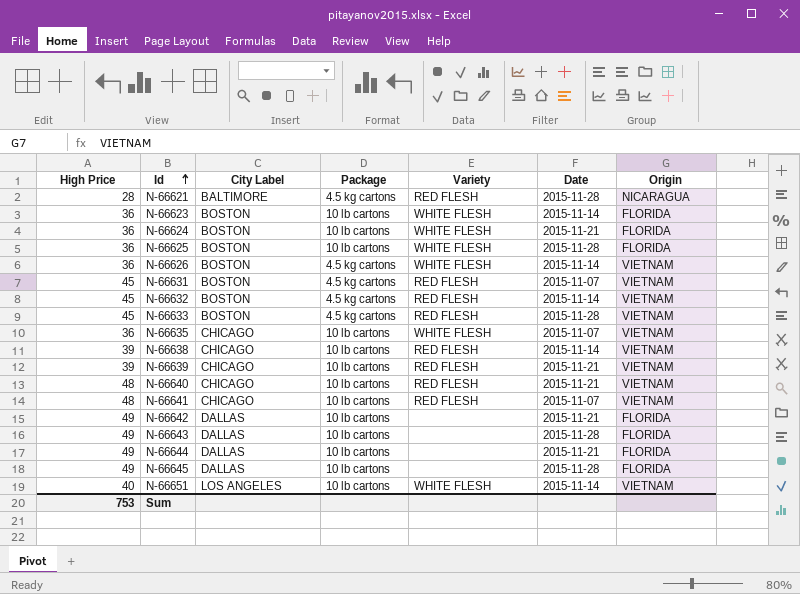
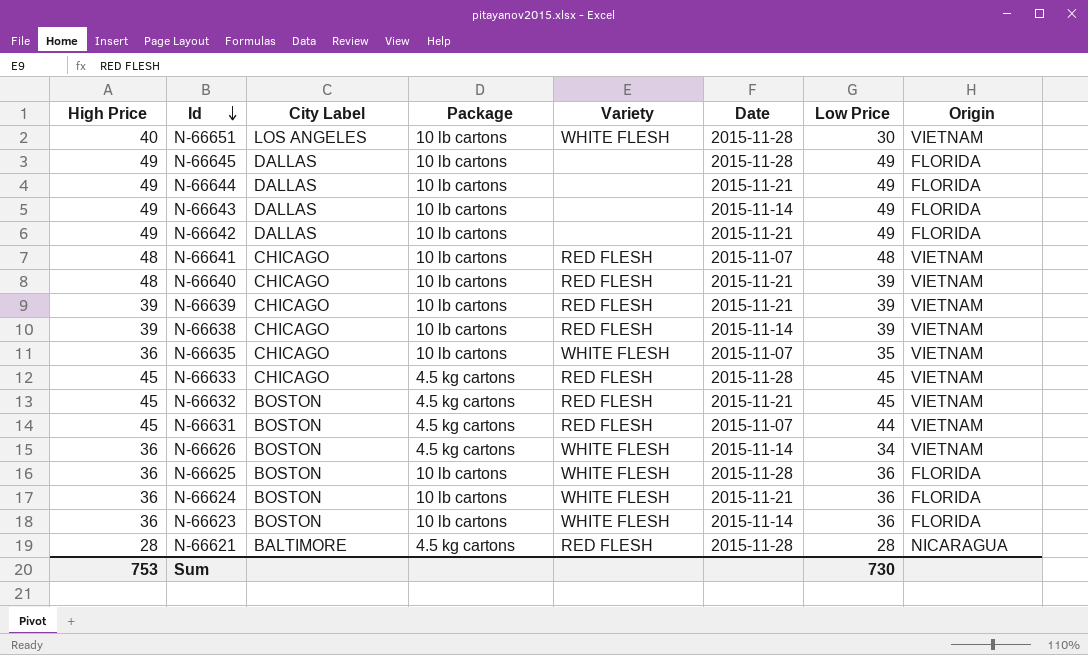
row order: Id ascending -> Id descending
column Low Price | position: none -> 7
N-66651 | Date: 2015-11-14 -> 2015-11-28
N-66643 | Date: 2015-11-28 -> 2015-11-14
N-66633 | City Label: BOSTON -> CHICAGO
N-66632 | Date: 2015-11-14 -> 2015-11-21

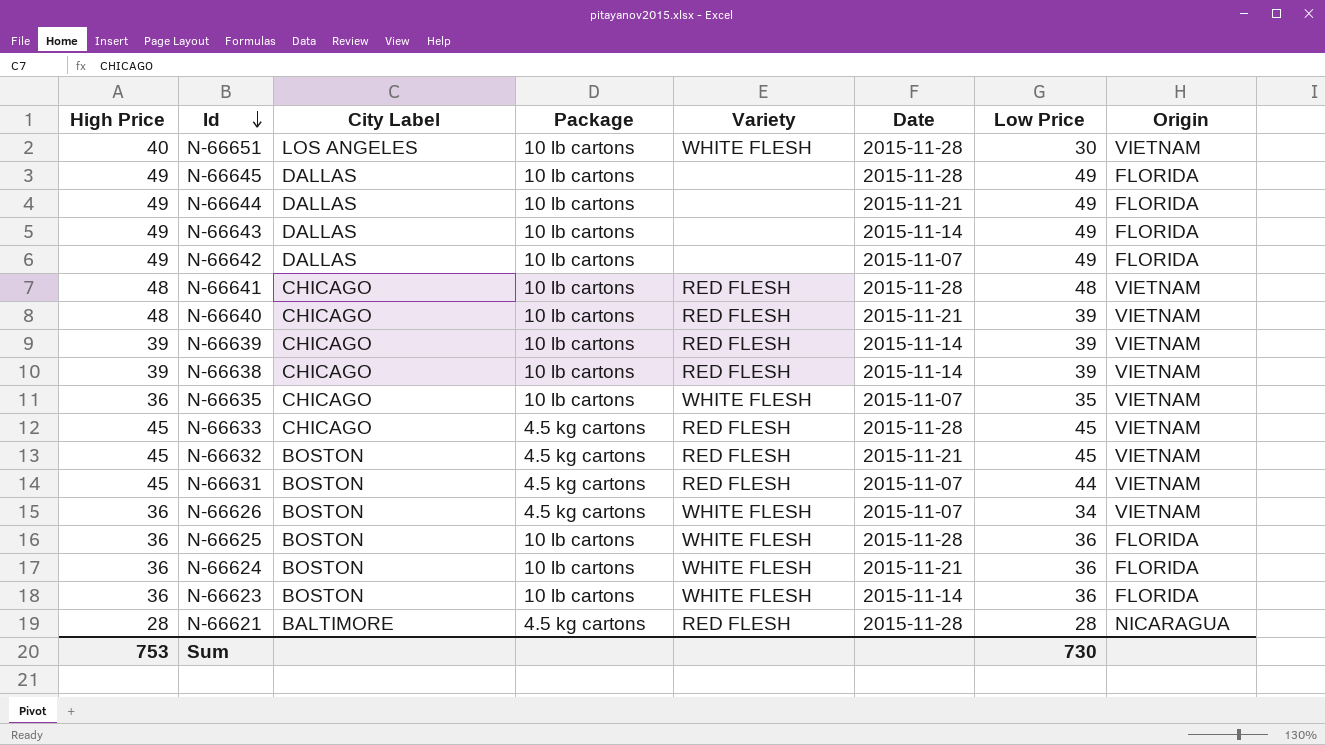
N-66642 | Date: 2015-11-21 -> 2015-11-07
N-66641 | Date: 2015-11-07 -> 2015-11-28
N-66639 | Date: 2015-11-21 -> 2015-11-14
N-66626 | Date: 2015-11-14 -> 2015-11-07

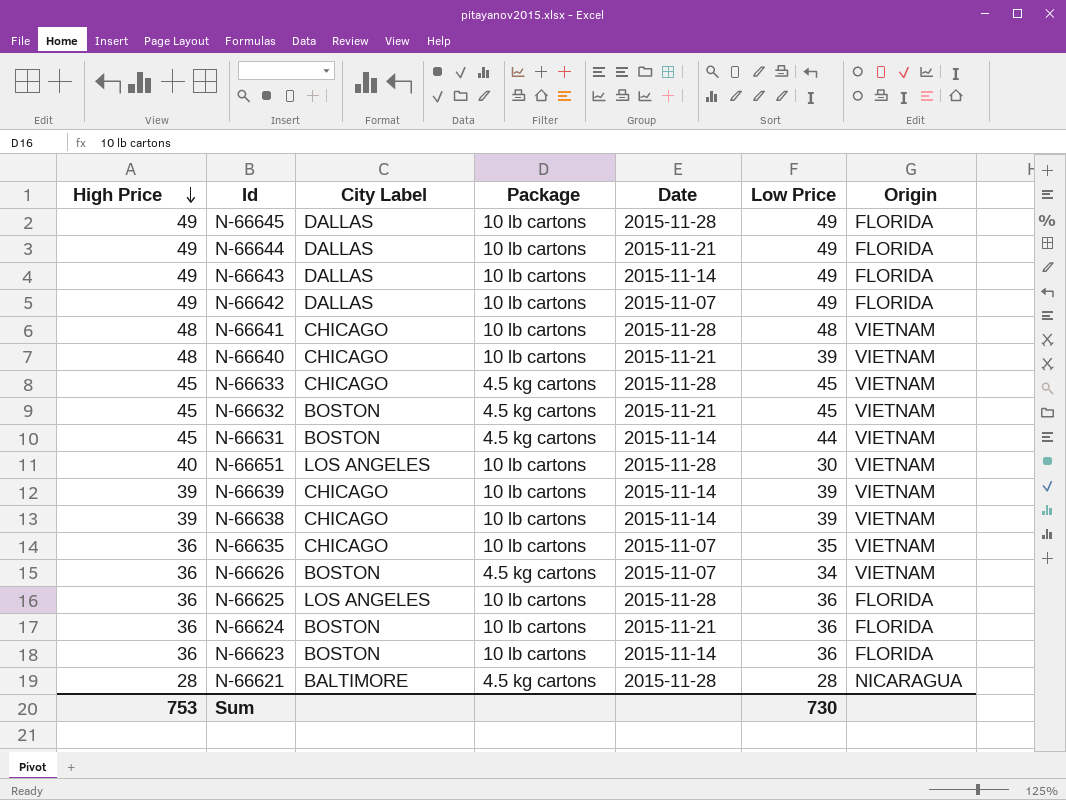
row order: Id descending -> High Price descending
column Variety | position: 5 -> none
N-66631 | Date: 2015-11-07 -> 2015-11-14
N-66625 | City Label: BOSTON -> LOS ANGELES

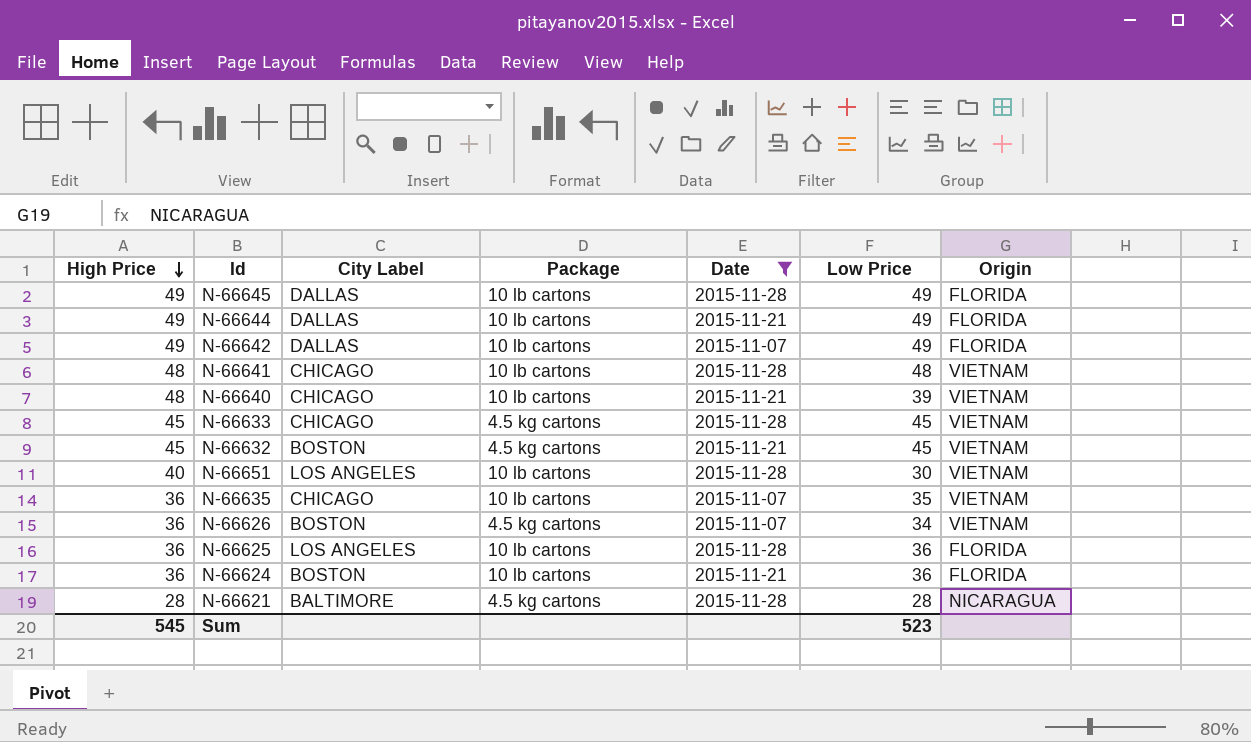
filter: none -> Date != 2015-11-14
Sum | High Price: 753 -> 545
Sum | Low Price: 730 -> 523

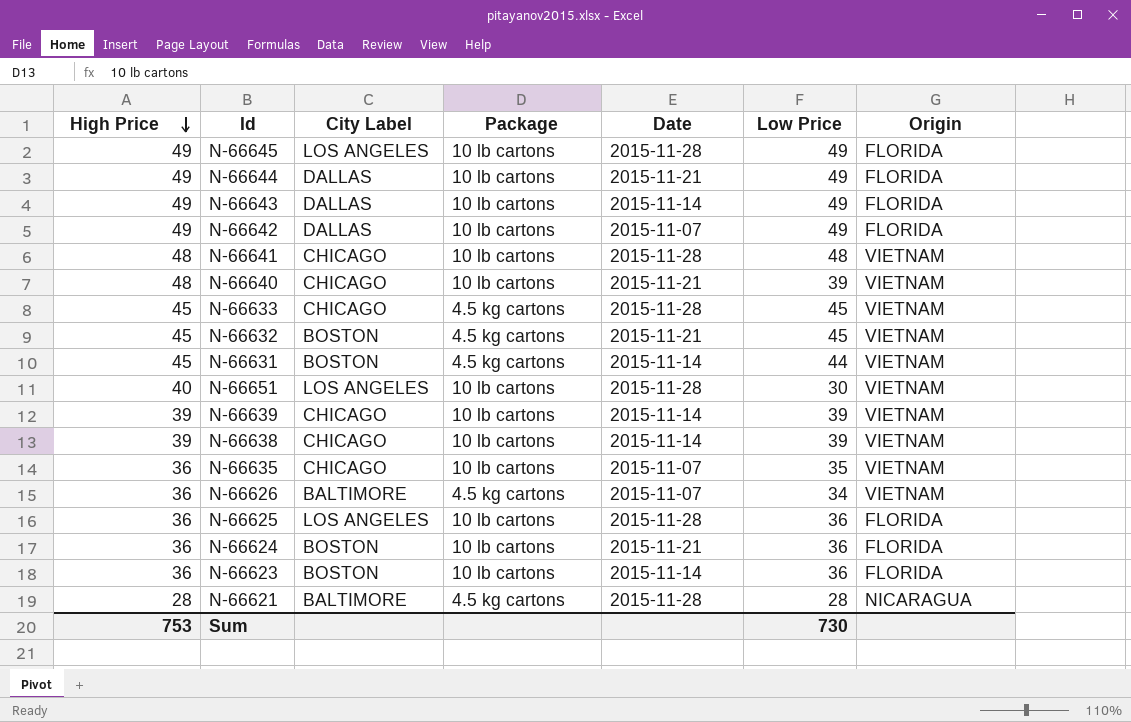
filter: Date != 2015-11-14 -> none
N-66645 | City Label: DALLAS -> LOS ANGELES
N-66626 | City Label: BOSTON -> BALTIMORE
Sum | High Price: 545 -> 753
Sum | Low Price: 523 -> 730

